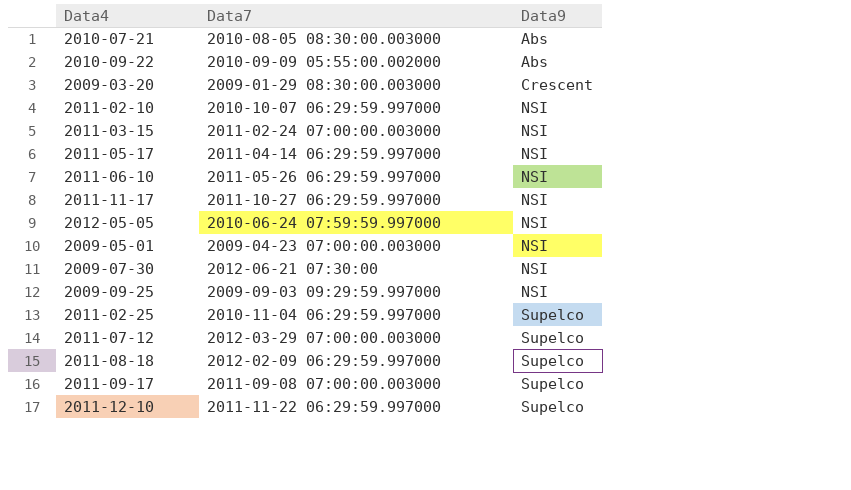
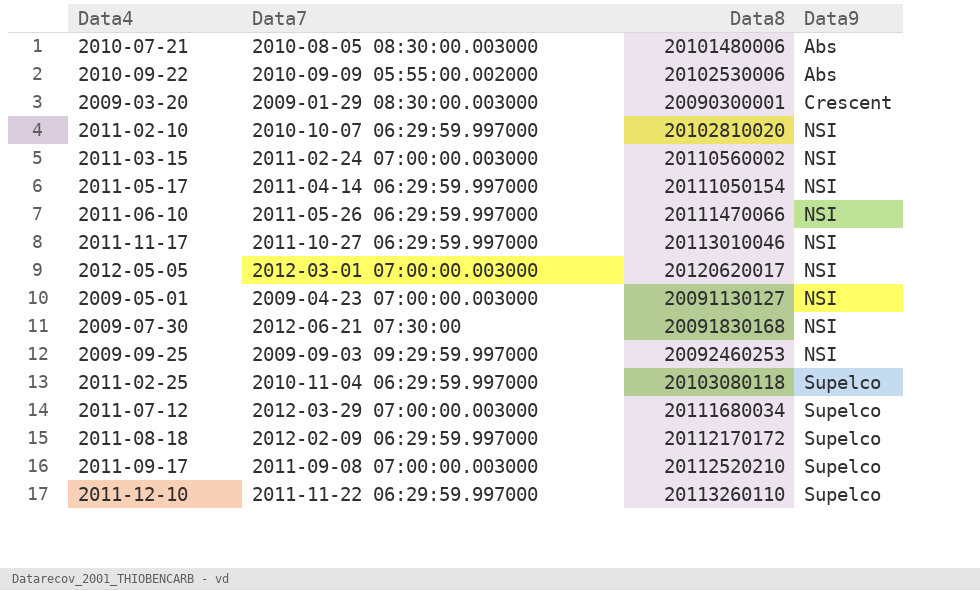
column Data8 | position: none -> 3
2012-05-05 | Data7: 2010-06-24 07:59:59.997000 -> 2012-03-01 07:00:00.003000

